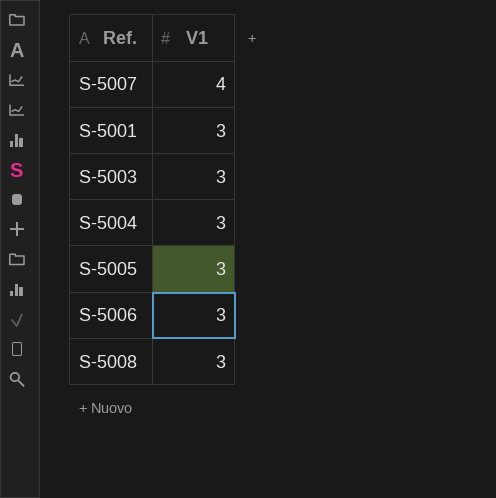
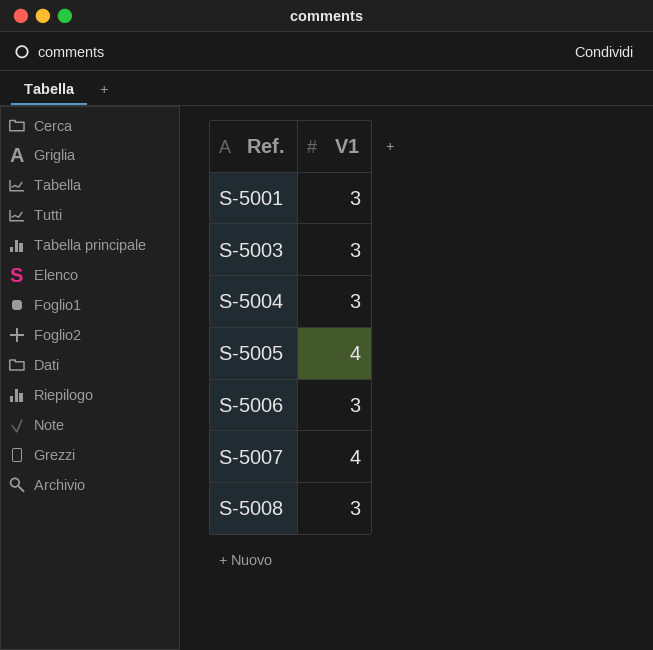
row order: V1 descending -> Ref. ascending
S-5005 | V1: 3 -> 4

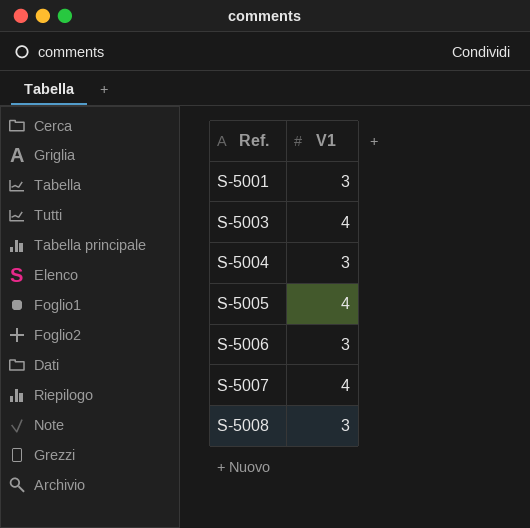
S-5003 | V1: 3 -> 4

